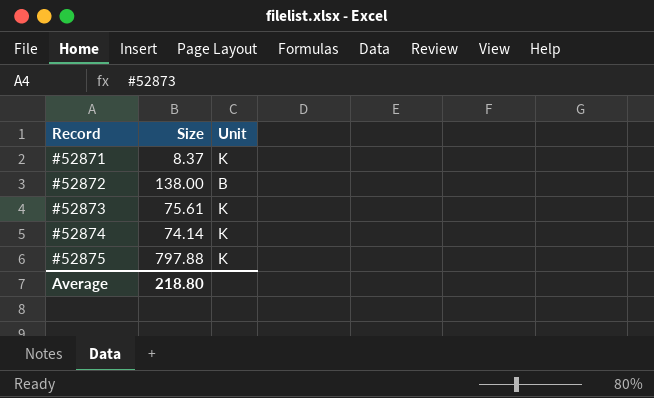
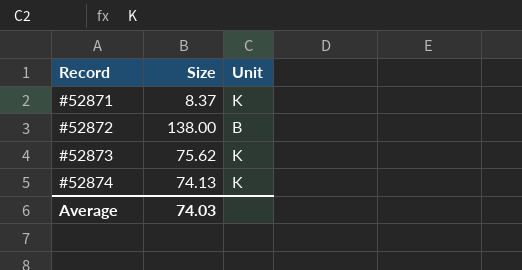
row #52875: 797.88 | K -> none
#52873 | Size: 75.61 -> 75.62
#52874 | Size: 74.14 -> 74.13
Average | Size: 218.80 -> 74.03

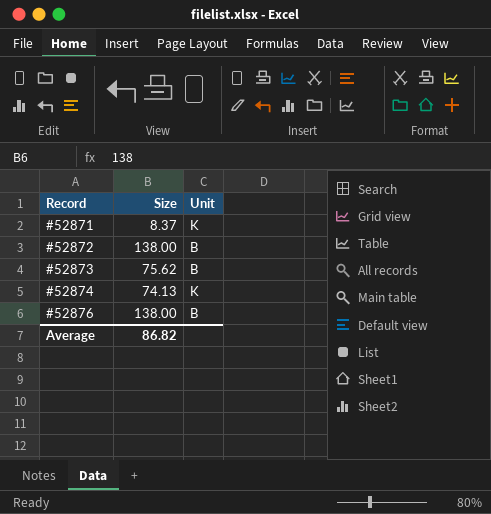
#52873 | Unit: K -> B
row #52876: none -> 138.00 | B
Average | Size: 74.03 -> 86.82

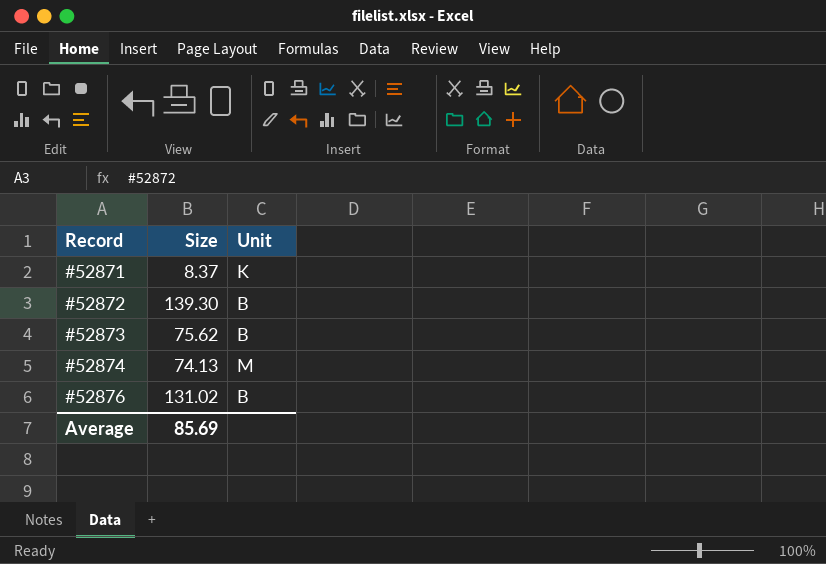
#52872 | Size: 138.00 -> 139.30
#52874 | Unit: K -> M
#52876 | Size: 138.00 -> 131.02
Average | Size: 86.82 -> 85.69

